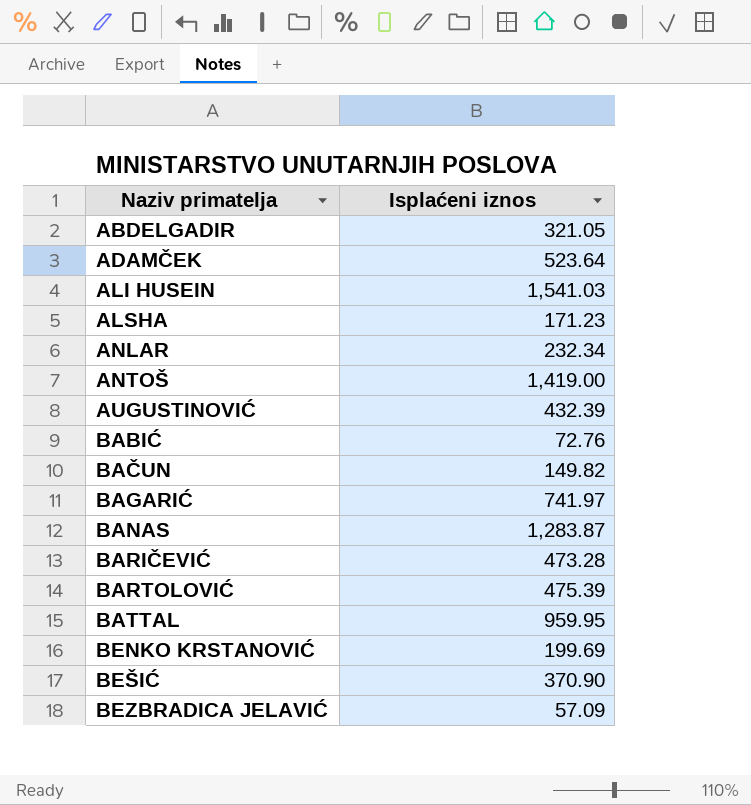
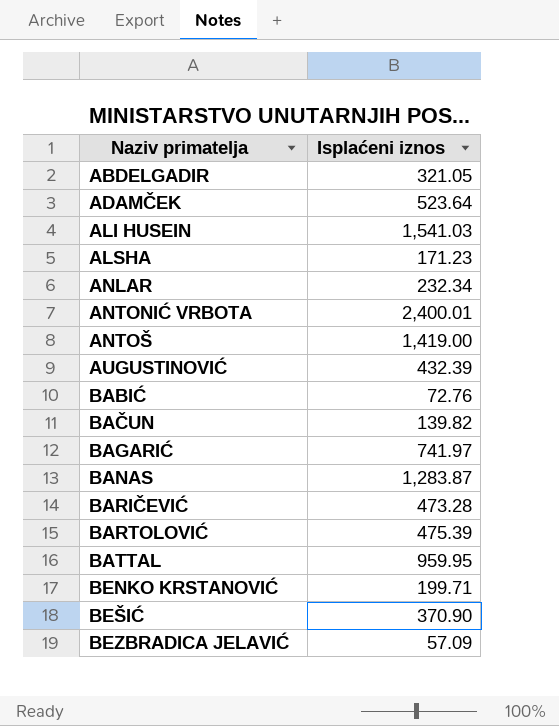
row ANTONIĆ VRBOTA: none -> 2,400.01
BAČUN | Isplaćeni iznos: 149.82 -> 139.82
BENKO KRSTANOVIĆ | Isplaćeni iznos: 199.69 -> 199.71

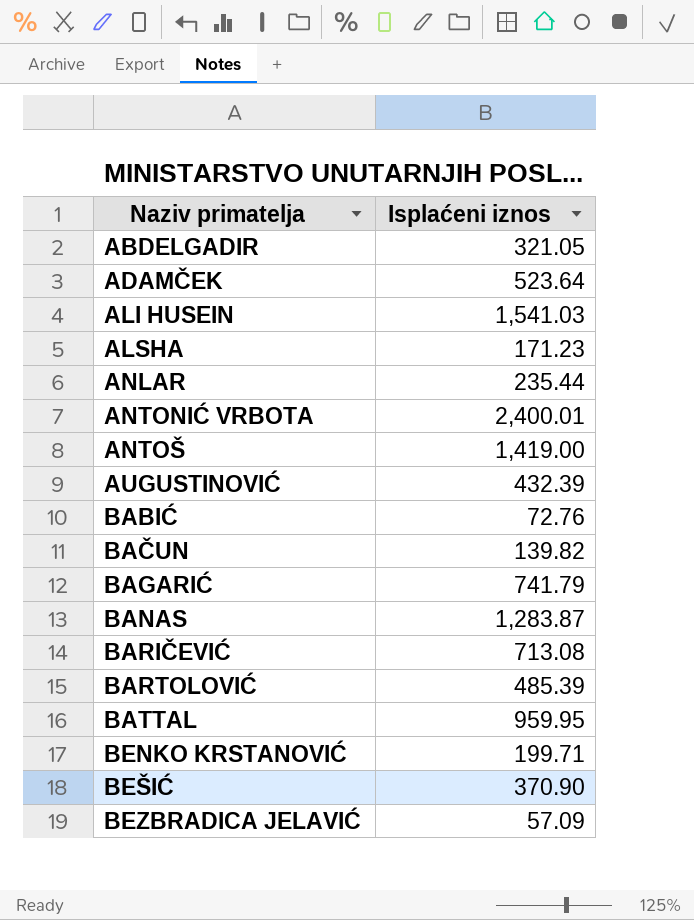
ANLAR | Isplaćeni iznos: 232.34 -> 235.44
BAGARIĆ | Isplaćeni iznos: 741.97 -> 741.79
BARIČEVIĆ | Isplaćeni iznos: 473.28 -> 713.08
BARTOLOVIĆ | Isplaćeni iznos: 475.39 -> 485.39

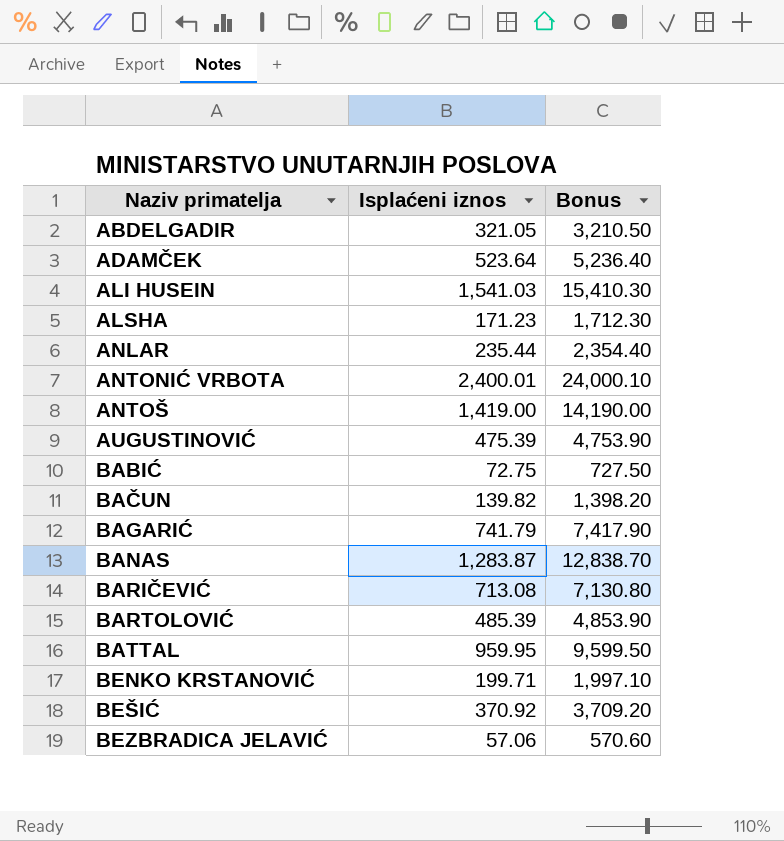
column Bonus | formula: none -> [Isplaćeni iznos] * 10
AUGUSTINOVIĆ | Isplaćeni iznos: 432.39 -> 475.39
BABIĆ | Isplaćeni iznos: 72.76 -> 72.75
BEŠIĆ | Isplaćeni iznos: 370.90 -> 370.92
BEZBRADICA JELAVIĆ | Isplaćeni iznos: 57.09 -> 57.06

